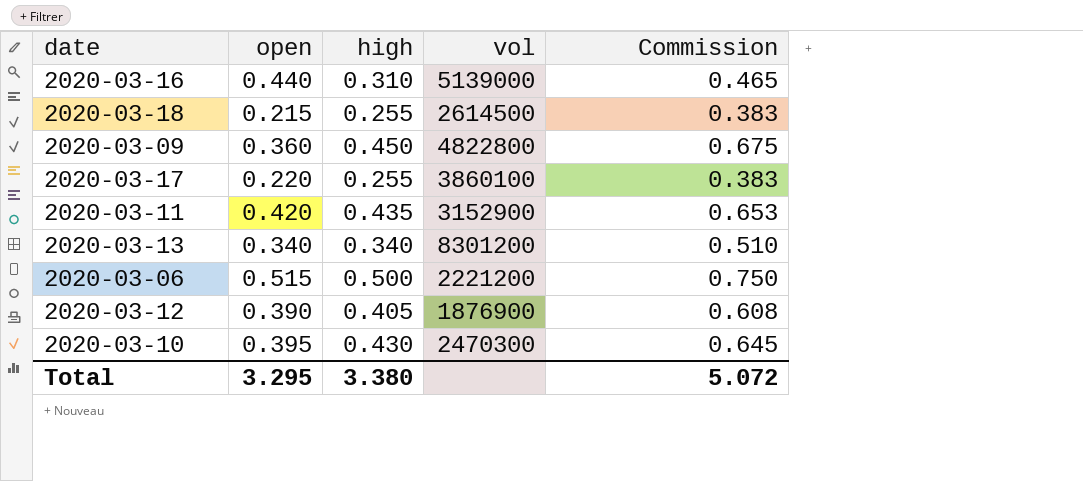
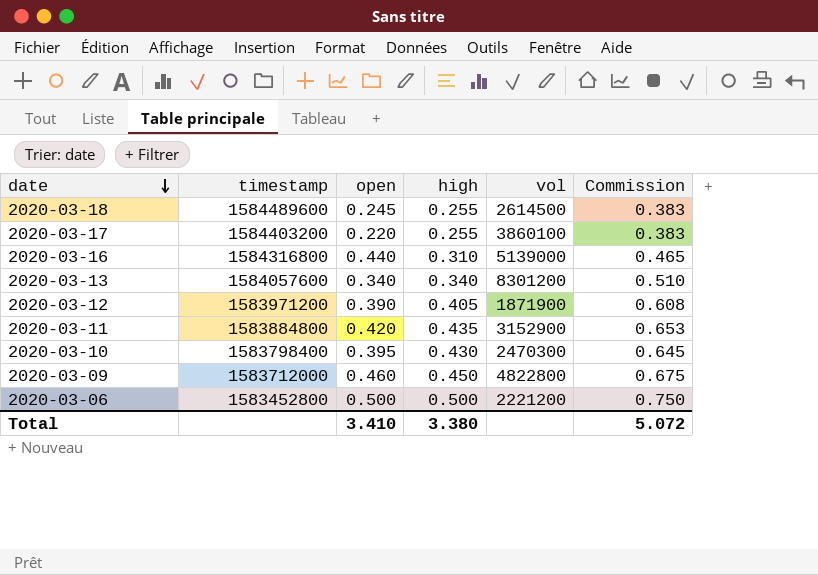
row order: none -> date descending
column timestamp | position: none -> 2
2020-03-18 | open: 0.215 -> 0.245
2020-03-12 | vol: 1876900 -> 1871900
2020-03-09 | open: 0.360 -> 0.460
2020-03-06 | open: 0.515 -> 0.500
Total | open: 3.295 -> 3.410

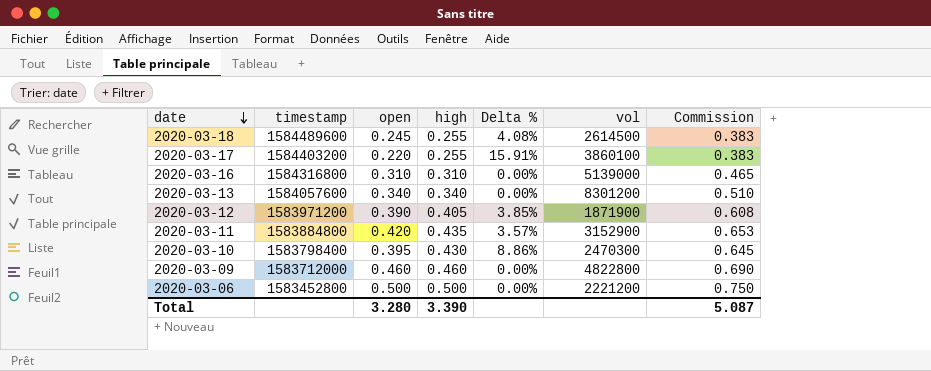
column Delta % | formula: none -> ([high] - [open]) / [open]
2020-03-16 | open: 0.440 -> 0.310
2020-03-09 | high: 0.450 -> 0.460
2020-03-09 | Commission: 0.675 -> 0.690
Total | open: 3.410 -> 3.280
Total | high: 3.380 -> 3.390
Total | Commission: 5.072 -> 5.087

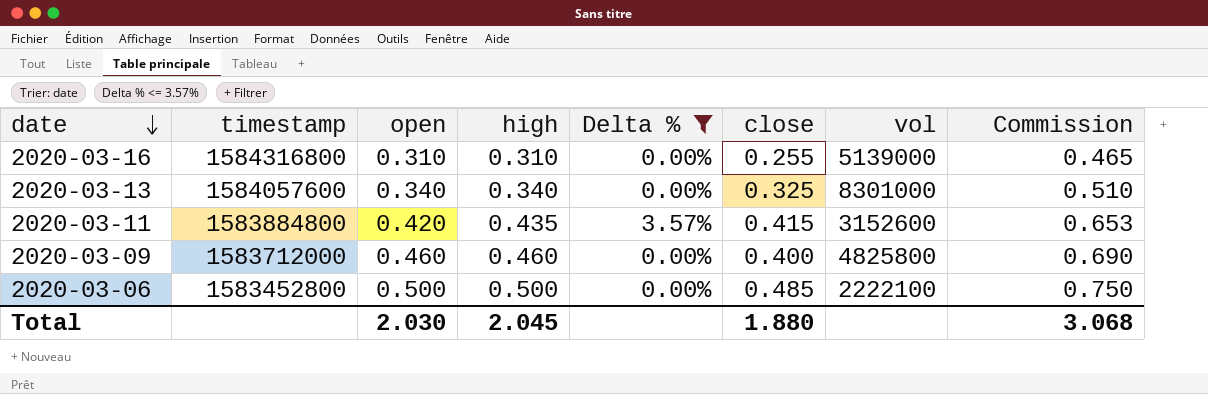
filter: none -> Delta % <= 3.57%
column close | position: none -> 6
2020-03-13 | vol: 8301200 -> 8301000
2020-03-11 | vol: 3152900 -> 3152600
2020-03-09 | vol: 4822800 -> 4825800
2020-03-06 | vol: 2221200 -> 2222100
Total | open: 3.280 -> 2.030
Total | high: 3.390 -> 2.045
Total | Commission: 5.087 -> 3.068

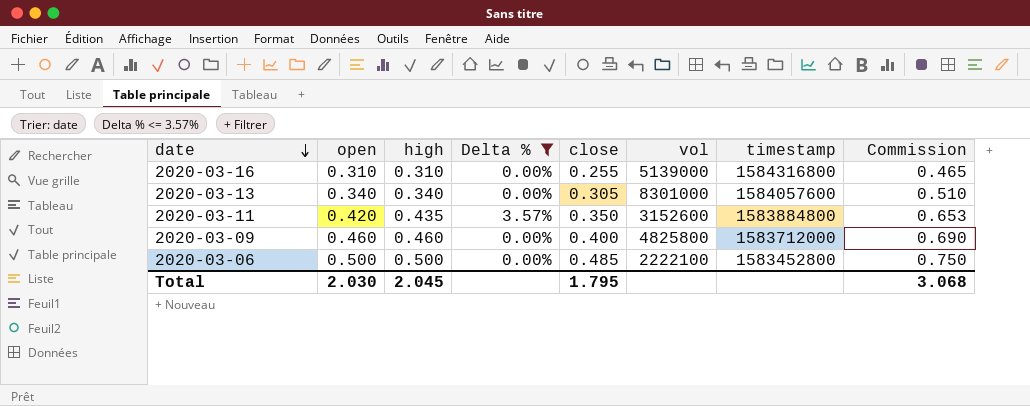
column timestamp | position: 2 -> 7
2020-03-13 | close: 0.325 -> 0.305
2020-03-11 | close: 0.415 -> 0.350
Total | close: 1.880 -> 1.795

